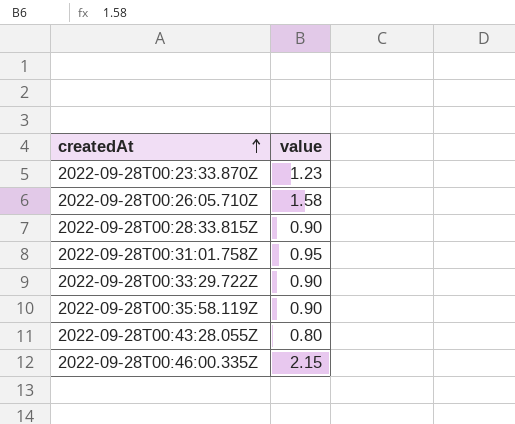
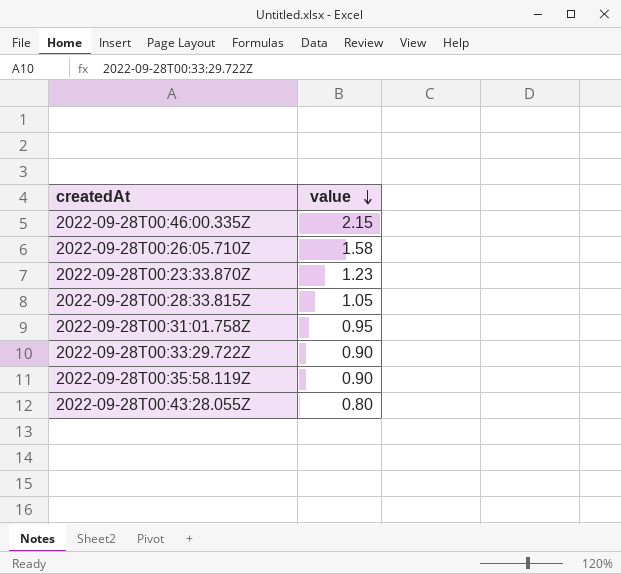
row order: createdAt ascending -> value descending
2022-09-28T00:28:33.815Z | value: 0.90 -> 1.05

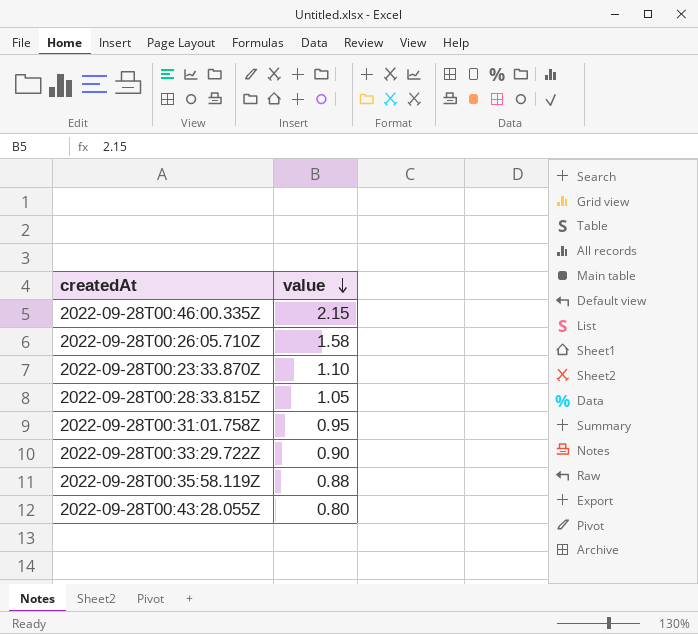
2022-09-28T00:23:33.870Z | value: 1.23 -> 1.10
2022-09-28T00:35:58.119Z | value: 0.90 -> 0.88

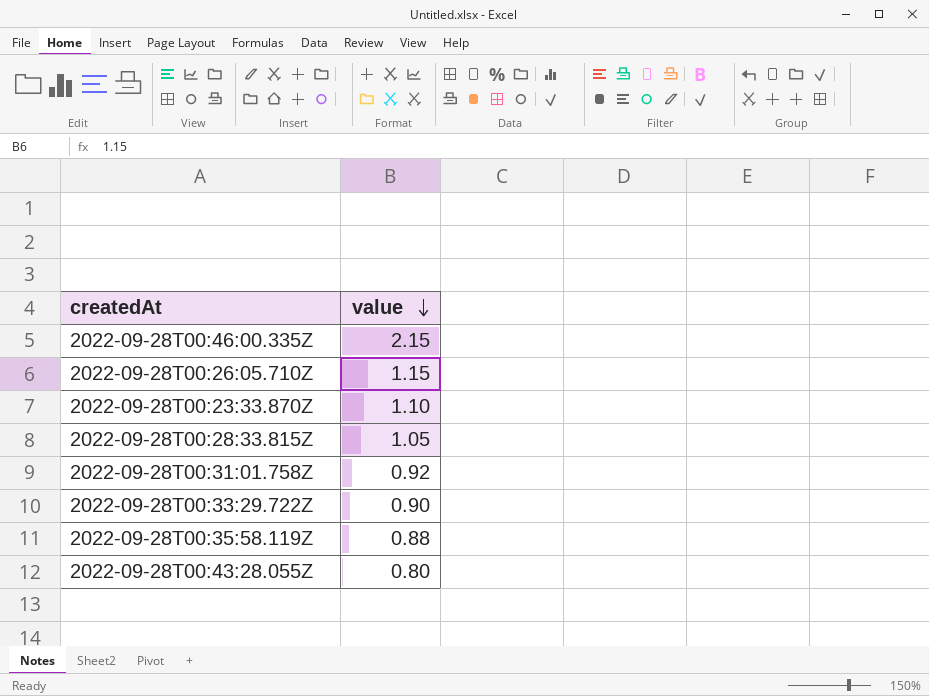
2022-09-28T00:26:05.710Z | value: 1.58 -> 1.15
2022-09-28T00:31:01.758Z | value: 0.95 -> 0.92

